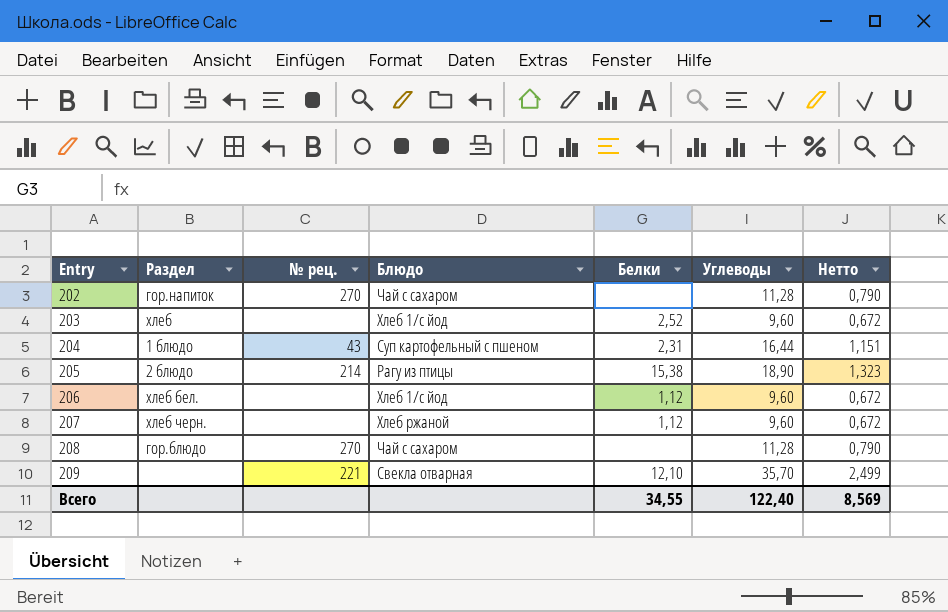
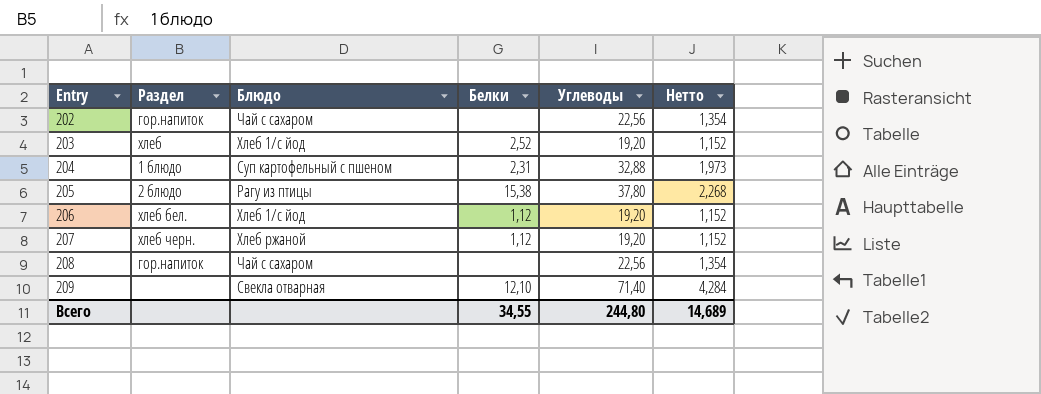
column № рец. | position: 3 -> none
column Нетто | formula: [Углеводы] * 0,07 -> [Углеводы] * 0,06
202 | Углеводы: 11,28 -> 22,56
203 | Углеводы: 9,60 -> 19,20
204 | Углеводы: 16,44 -> 32,88
205 | Углеводы: 18,90 -> 37,80
206 | Углеводы: 9,60 -> 19,20
207 | Углеводы: 9,60 -> 19,20
208 | Раздел: гор.блюдо -> гор.напиток
208 | Углеводы: 11,28 -> 22,56
209 | Углеводы: 35,70 -> 71,40
Всего | Углеводы: 122,40 -> 244,80
Всего | Нетто: 8,569 -> 14,689

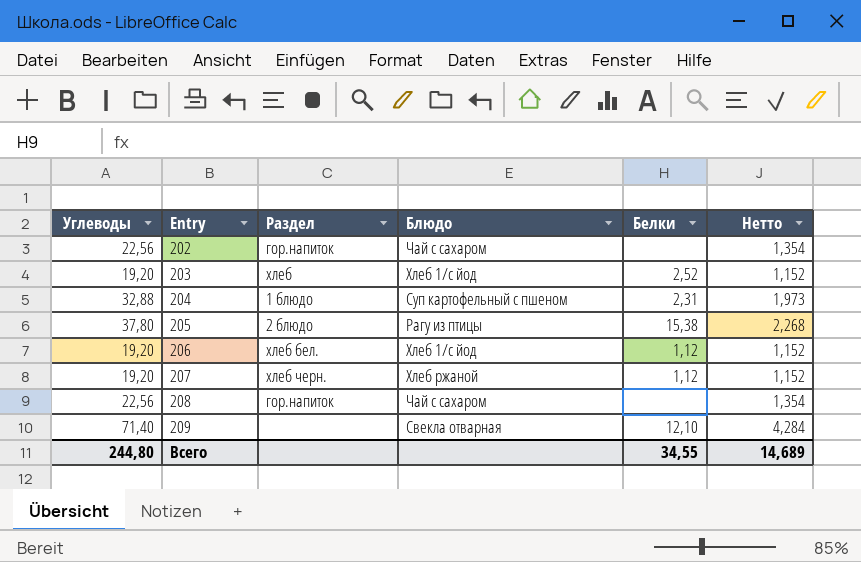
column Углеводы | position: 5 -> 1

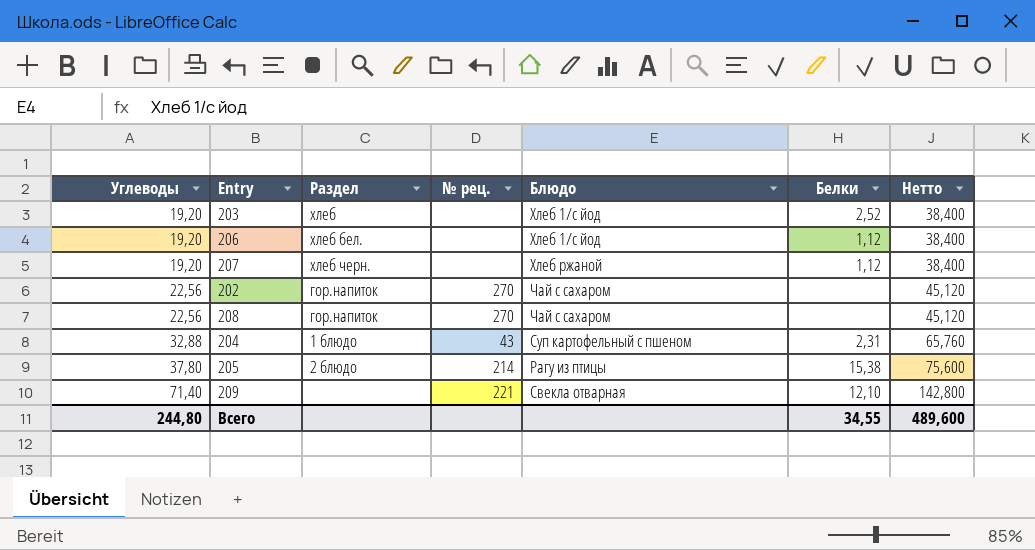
row order: Entry ascending -> Углеводы ascending
column № рец. | position: none -> 4
column Нетто | formula: [Углеводы] * 0,06 -> [Углеводы] * 2
Всего | Нетто: 14,689 -> 489,600

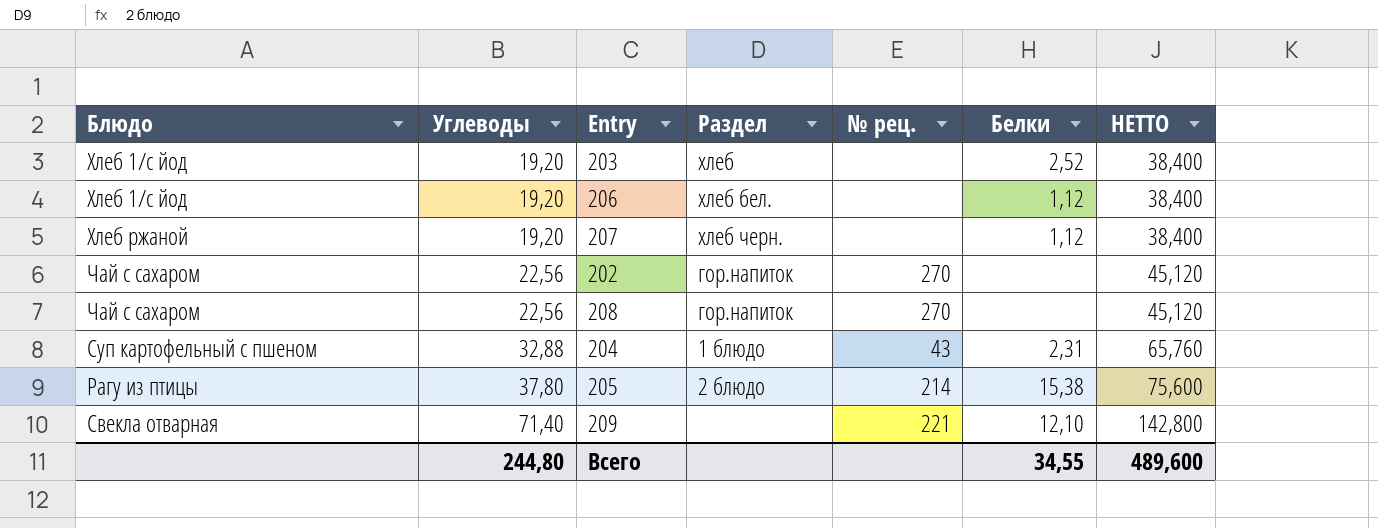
column Блюдо | position: 5 -> 1
column name: Нетто -> НЕТТО

